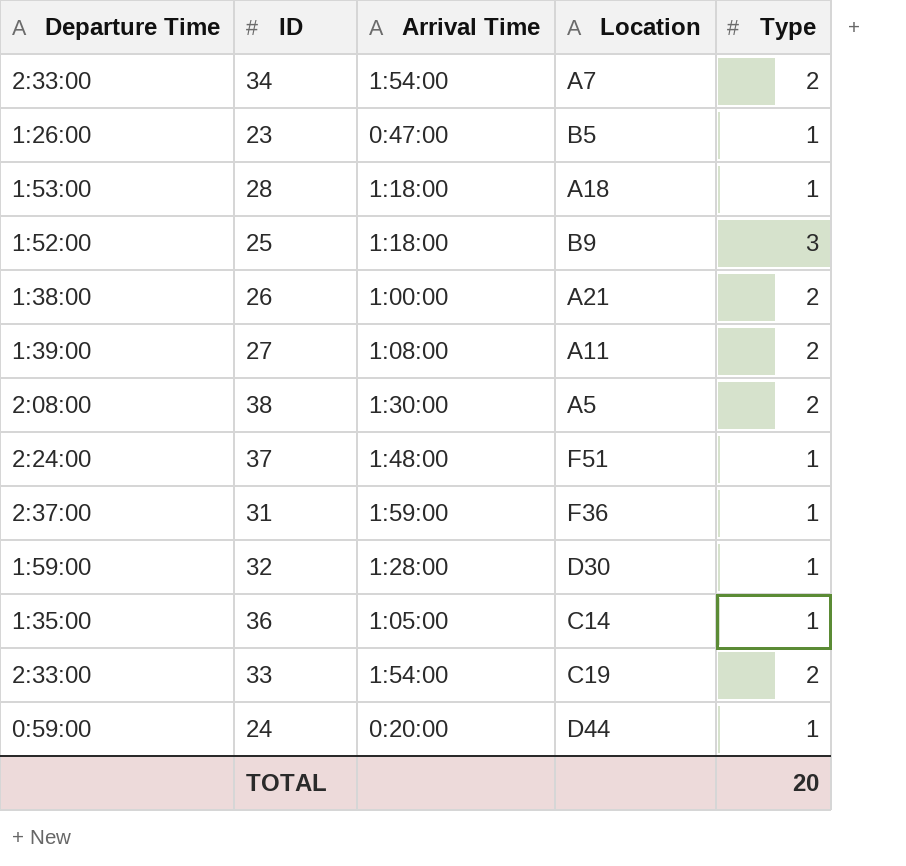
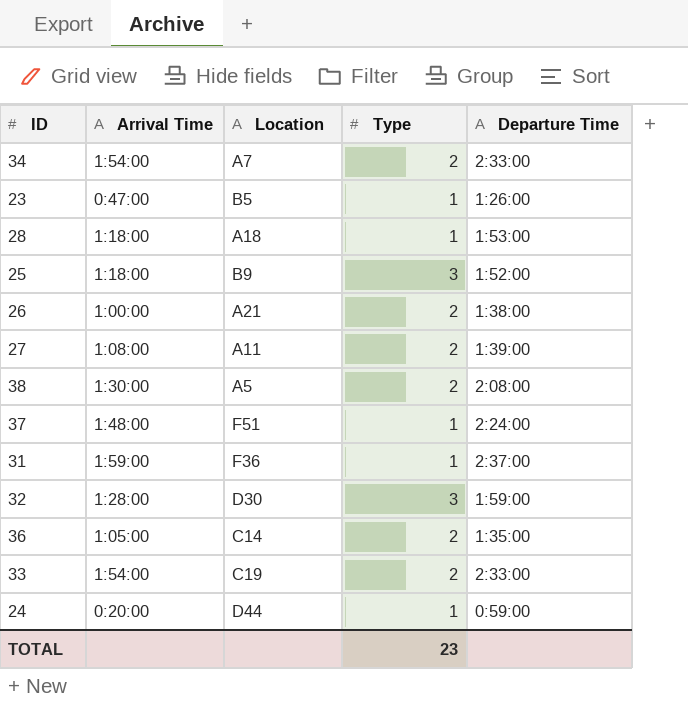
column Departure Time | position: 1 -> 5
32 | Type: 1 -> 3
36 | Type: 1 -> 2
TOTAL | Type: 20 -> 23

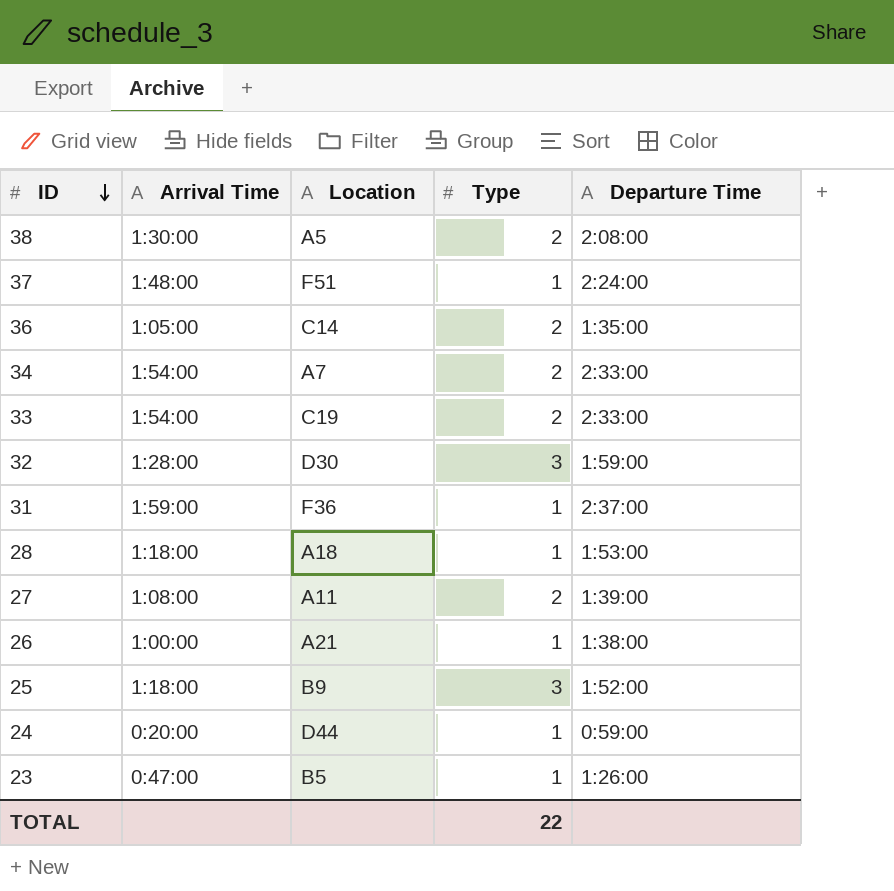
row order: none -> ID descending
26 | Type: 2 -> 1
TOTAL | Type: 23 -> 22

